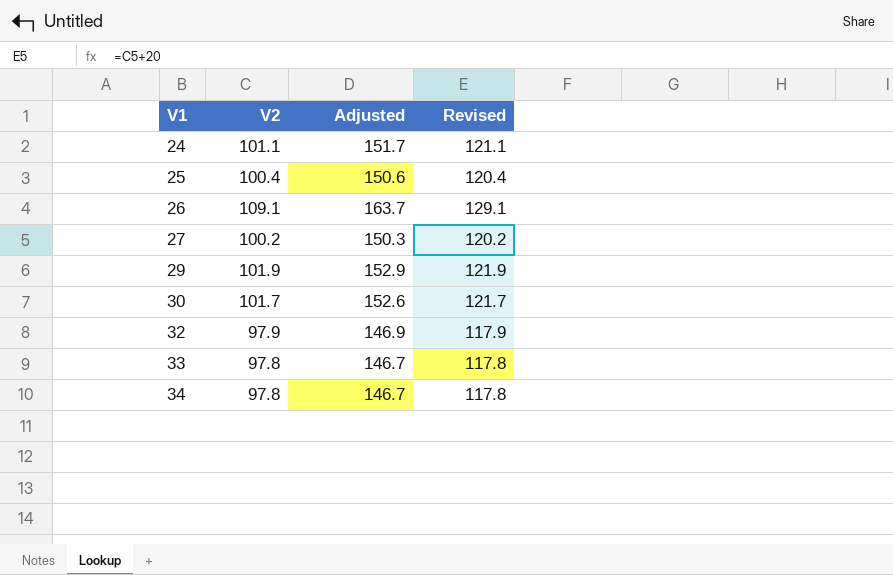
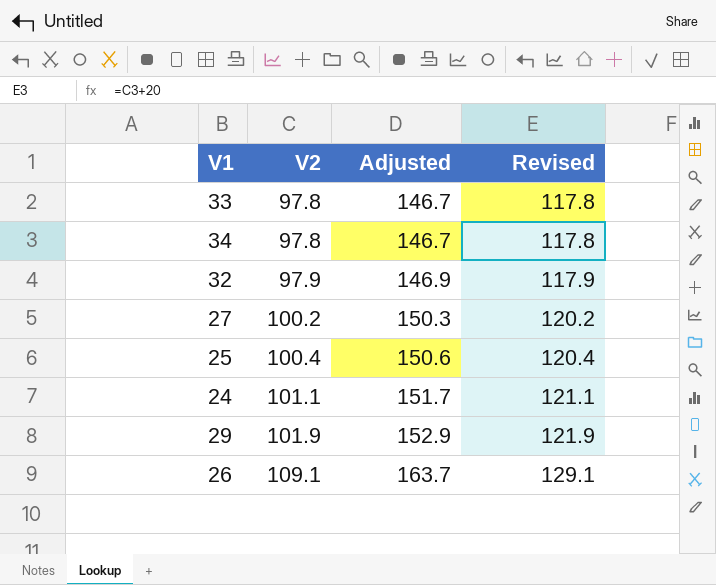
row order: V1 ascending -> V2 ascending
row 30: 101.7 | 152.6 | 121.7 -> none

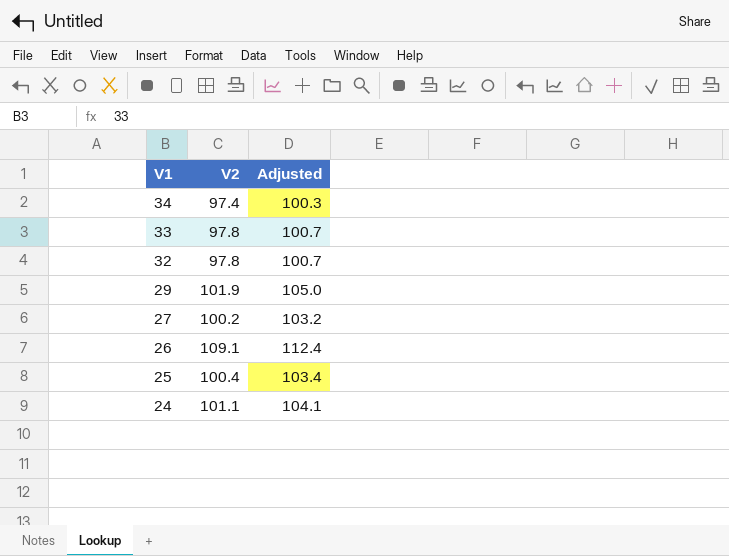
row order: V2 ascending -> V1 descending
column Revised | formula: [V2] + 20 -> none
column Adjusted | formula: [V2] * 1.5 -> [V2] * 1.03
34 | V2: 97.8 -> 97.4
32 | V2: 97.9 -> 97.8

